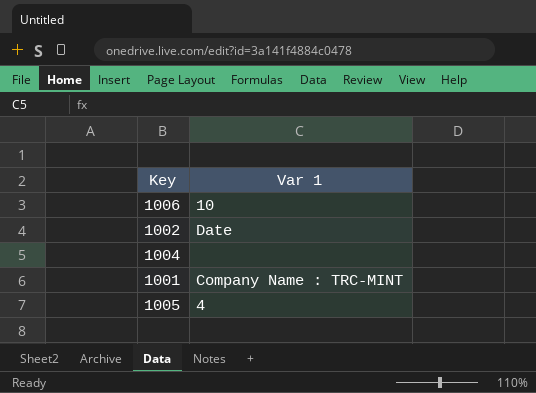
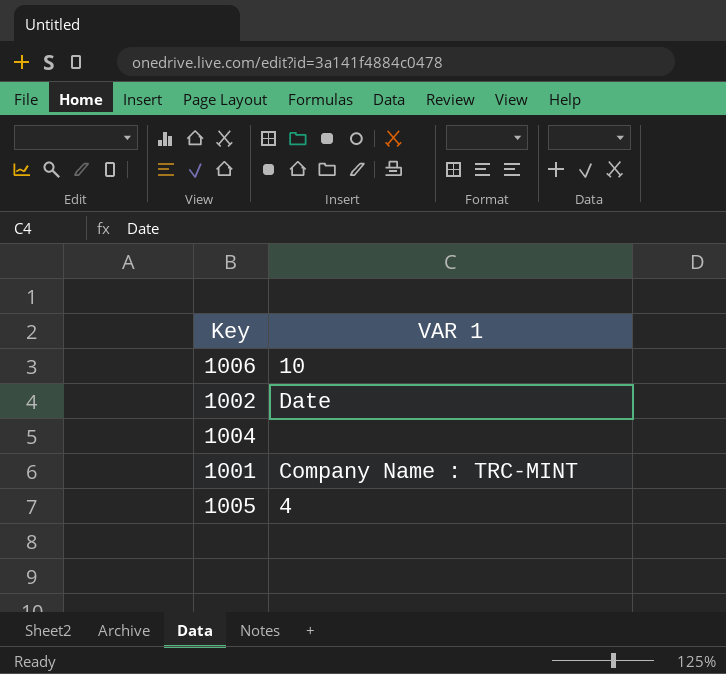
column name: Var 1 -> VAR 1

